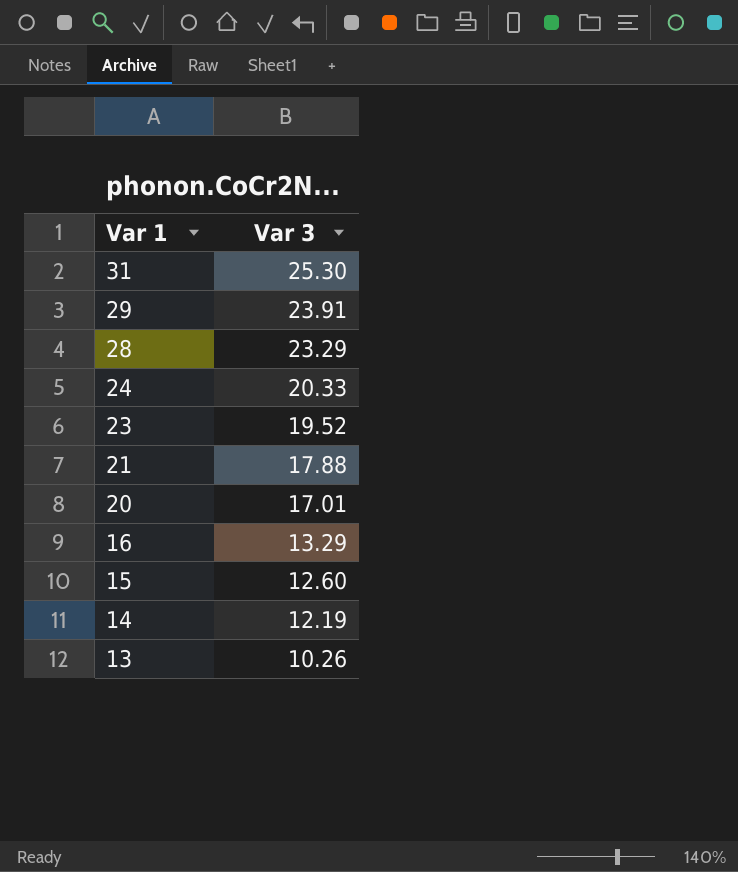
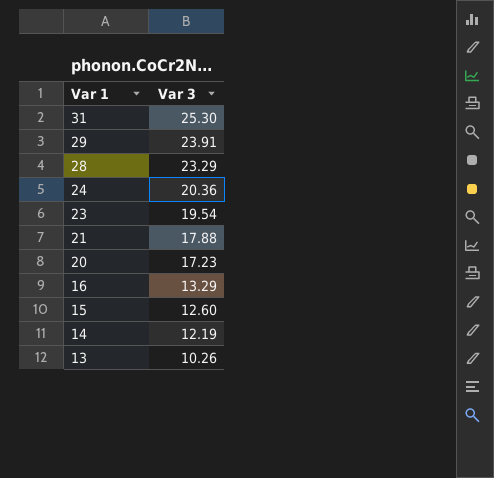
24 | Var 3: 20.33 -> 20.36
23 | Var 3: 19.52 -> 19.54
20 | Var 3: 17.01 -> 17.23

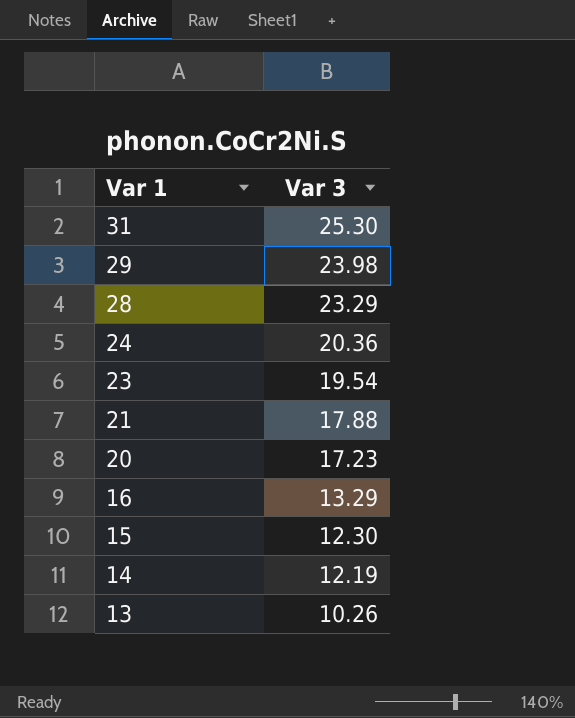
29 | Var 3: 23.91 -> 23.98
15 | Var 3: 12.60 -> 12.30

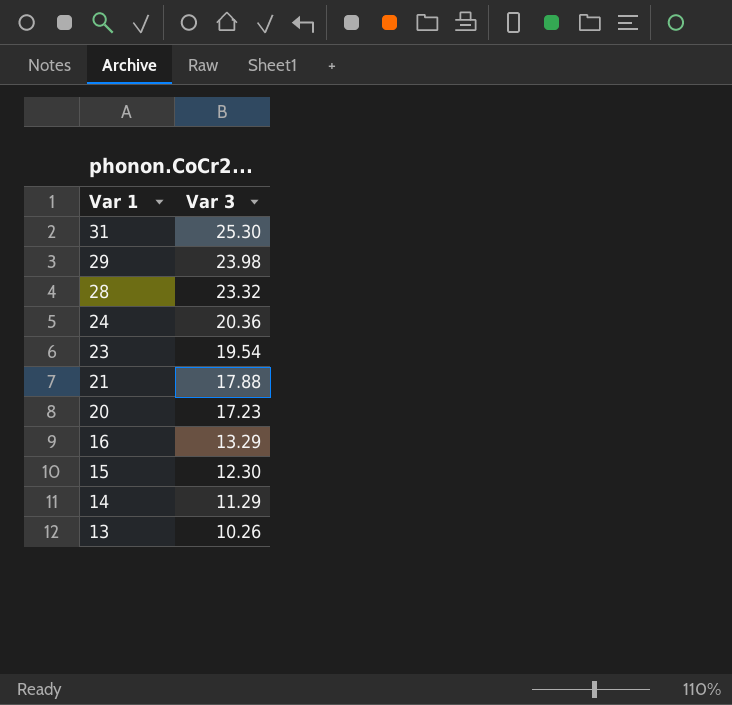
28 | Var 3: 23.29 -> 23.32
14 | Var 3: 12.19 -> 11.29

